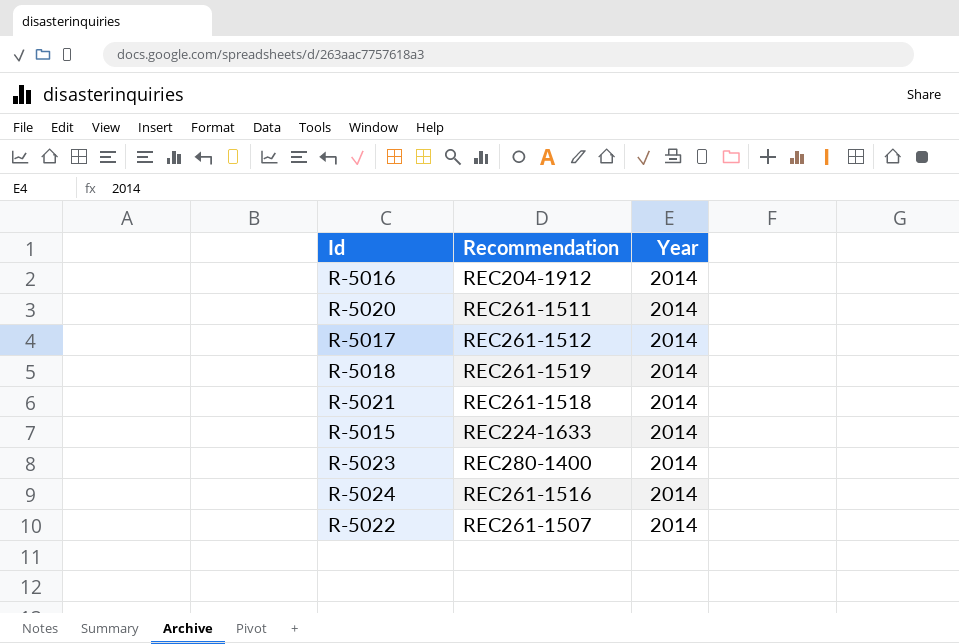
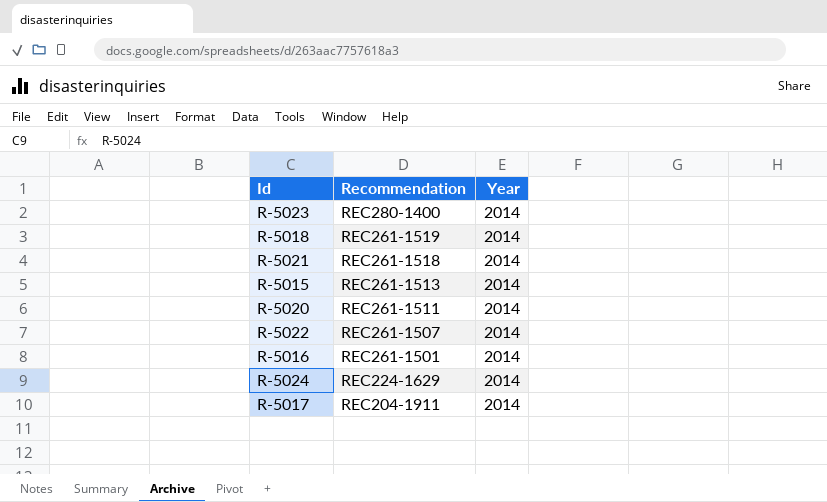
row order: none -> Recommendation descending
R-5015 | Recommendation: REC224-1633 -> REC261-1513
R-5016 | Recommendation: REC204-1912 -> REC261-1501
R-5024 | Recommendation: REC261-1516 -> REC224-1629
R-5017 | Recommendation: REC261-1512 -> REC204-1911

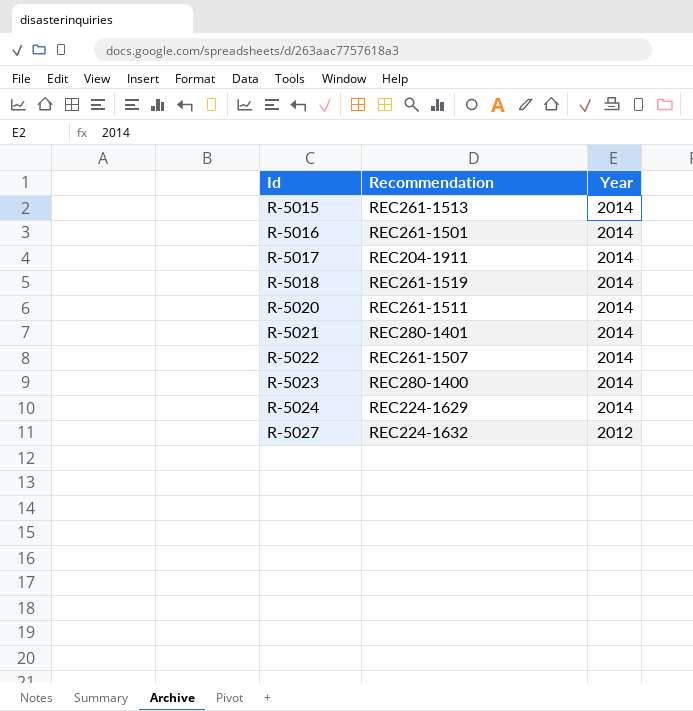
row order: Recommendation descending -> Id ascending
R-5021 | Recommendation: REC261-1518 -> REC280-1401
row R-5027: none -> REC224-1632 | 2012

